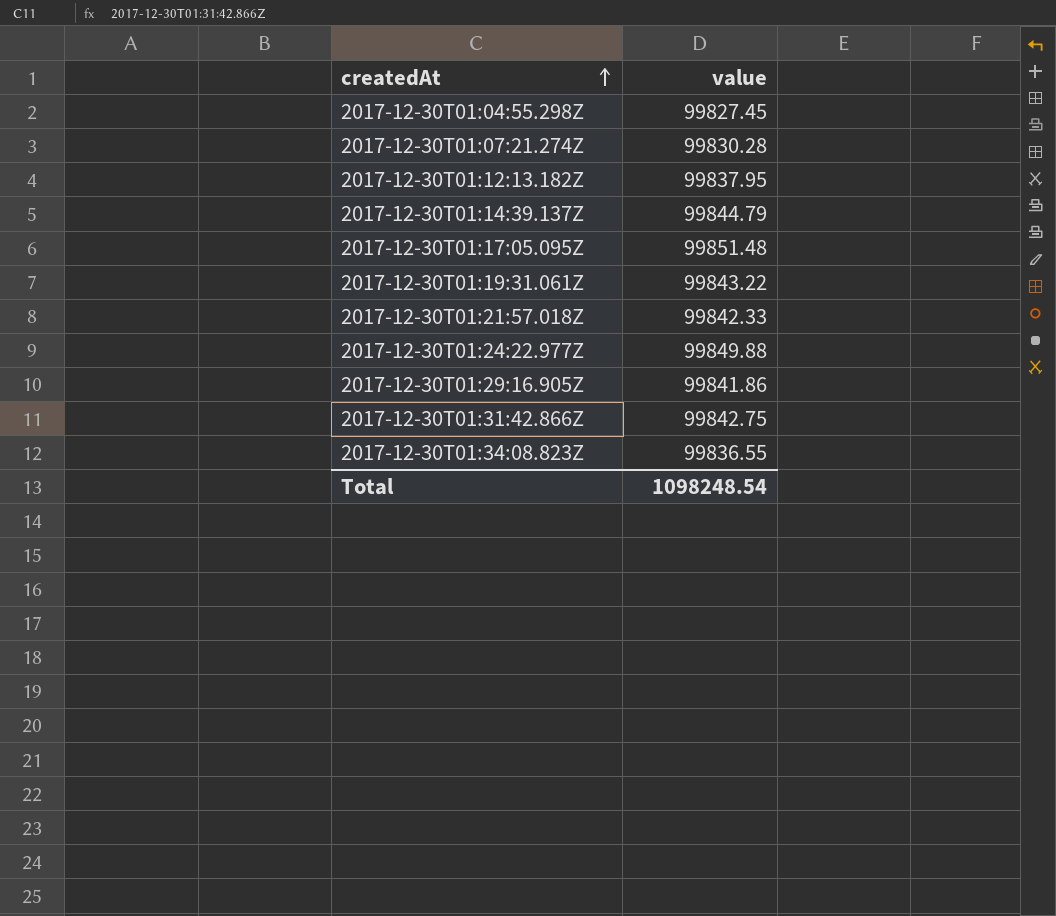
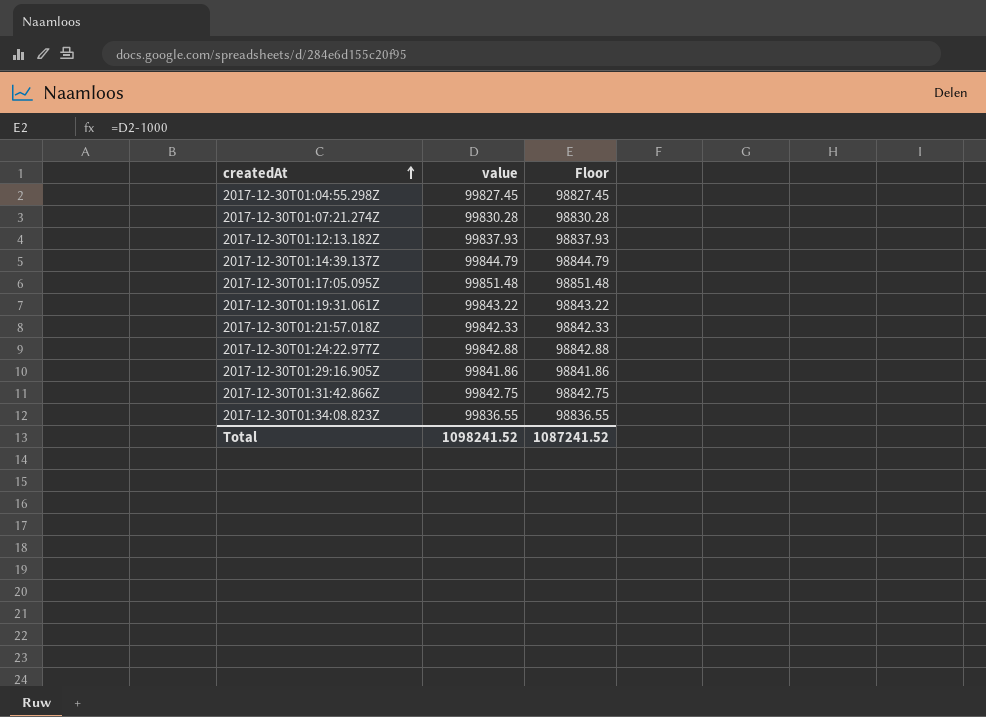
column Floor | formula: none -> [value] - 1000
2017-12-30T01:12:13.182Z | value: 99837.95 -> 99837.93
2017-12-30T01:24:22.977Z | value: 99849.88 -> 99842.88
Total | value: 1098248.54 -> 1098241.52

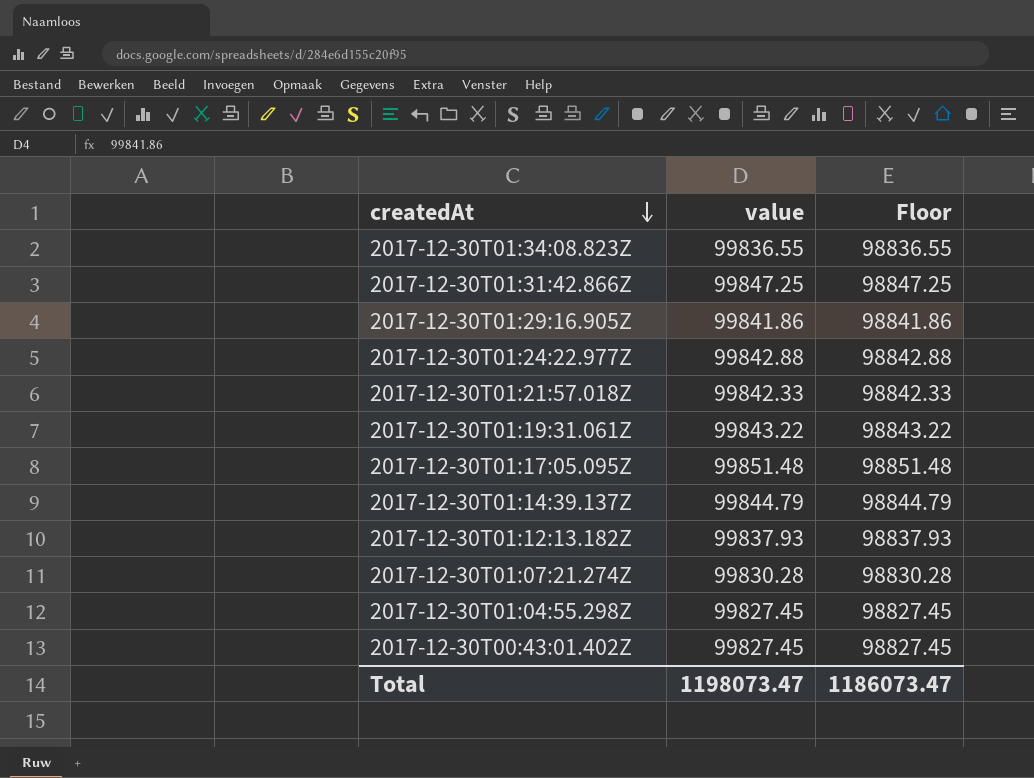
row order: createdAt ascending -> createdAt descending
2017-12-30T01:31:42.866Z | value: 99842.75 -> 99847.25
2017-12-30T01:31:42.866Z | Floor: 98842.75 -> 98847.25
row 2017-12-30T00:43:01.402Z: none -> 99827.45 | 98827.45
Total | value: 1098241.52 -> 1198073.47
Total | Floor: 1087241.52 -> 1186073.47

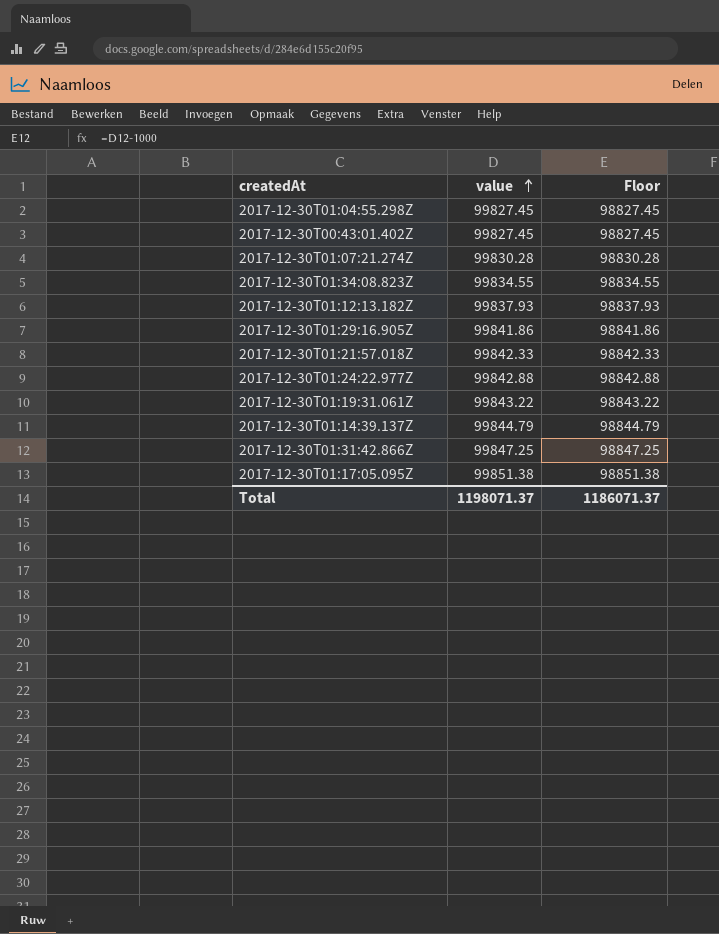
row order: createdAt descending -> value ascending
2017-12-30T01:34:08.823Z | value: 99836.55 -> 99834.55
2017-12-30T01:34:08.823Z | Floor: 98836.55 -> 98834.55
2017-12-30T01:17:05.095Z | value: 99851.48 -> 99851.38
2017-12-30T01:17:05.095Z | Floor: 98851.48 -> 98851.38
Total | value: 1198073.47 -> 1198071.37
Total | Floor: 1186073.47 -> 1186071.37

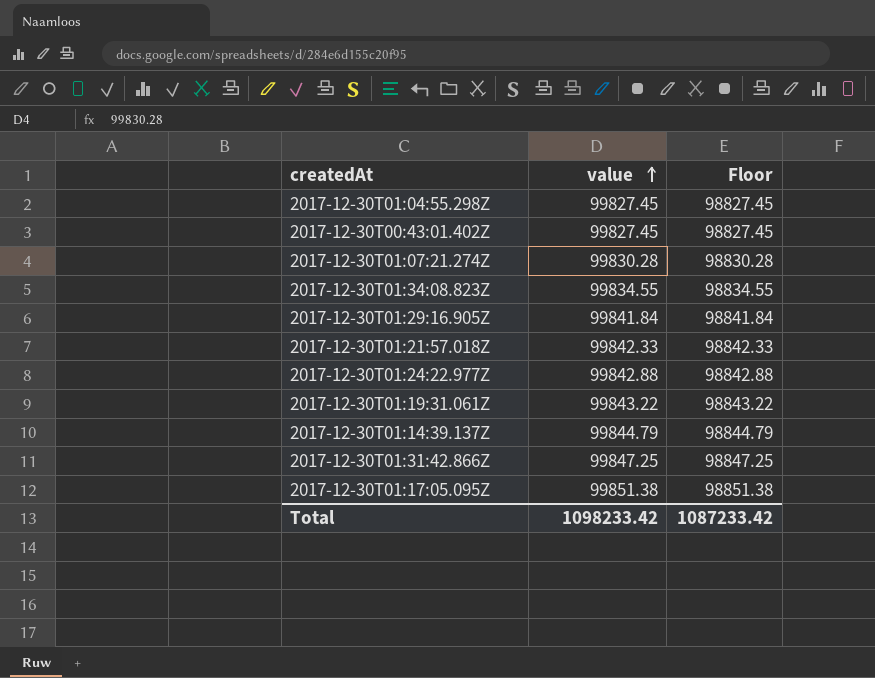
row 2017-12-30T01:12:13.182Z: 99837.93 | 98837.93 -> none
2017-12-30T01:29:16.905Z | value: 99841.86 -> 99841.84
2017-12-30T01:29:16.905Z | Floor: 98841.86 -> 98841.84
Total | value: 1198071.37 -> 1098233.42
Total | Floor: 1186071.37 -> 1087233.42

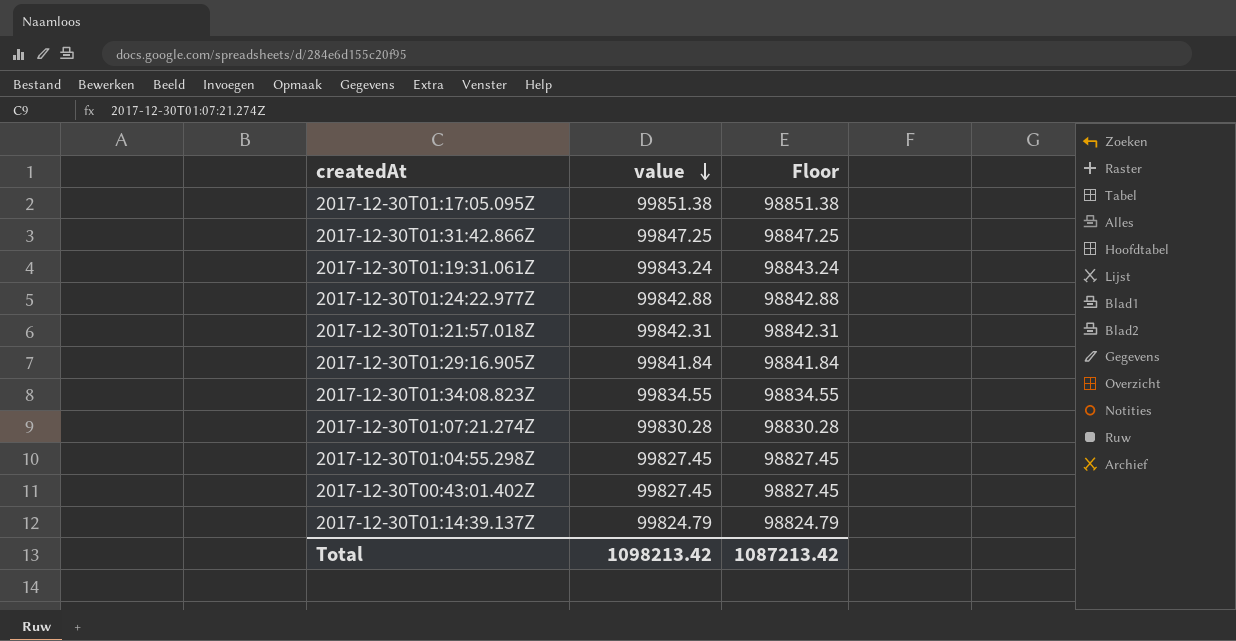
row order: value ascending -> value descending
2017-12-30T01:19:31.061Z | value: 99843.22 -> 99843.24
2017-12-30T01:19:31.061Z | Floor: 98843.22 -> 98843.24
2017-12-30T01:21:57.018Z | value: 99842.33 -> 99842.31
2017-12-30T01:21:57.018Z | Floor: 98842.33 -> 98842.31
2017-12-30T01:14:39.137Z | value: 99844.79 -> 99824.79
2017-12-30T01:14:39.137Z | Floor: 98844.79 -> 98824.79
Total | value: 1098233.42 -> 1098213.42
Total | Floor: 1087233.42 -> 1087213.42

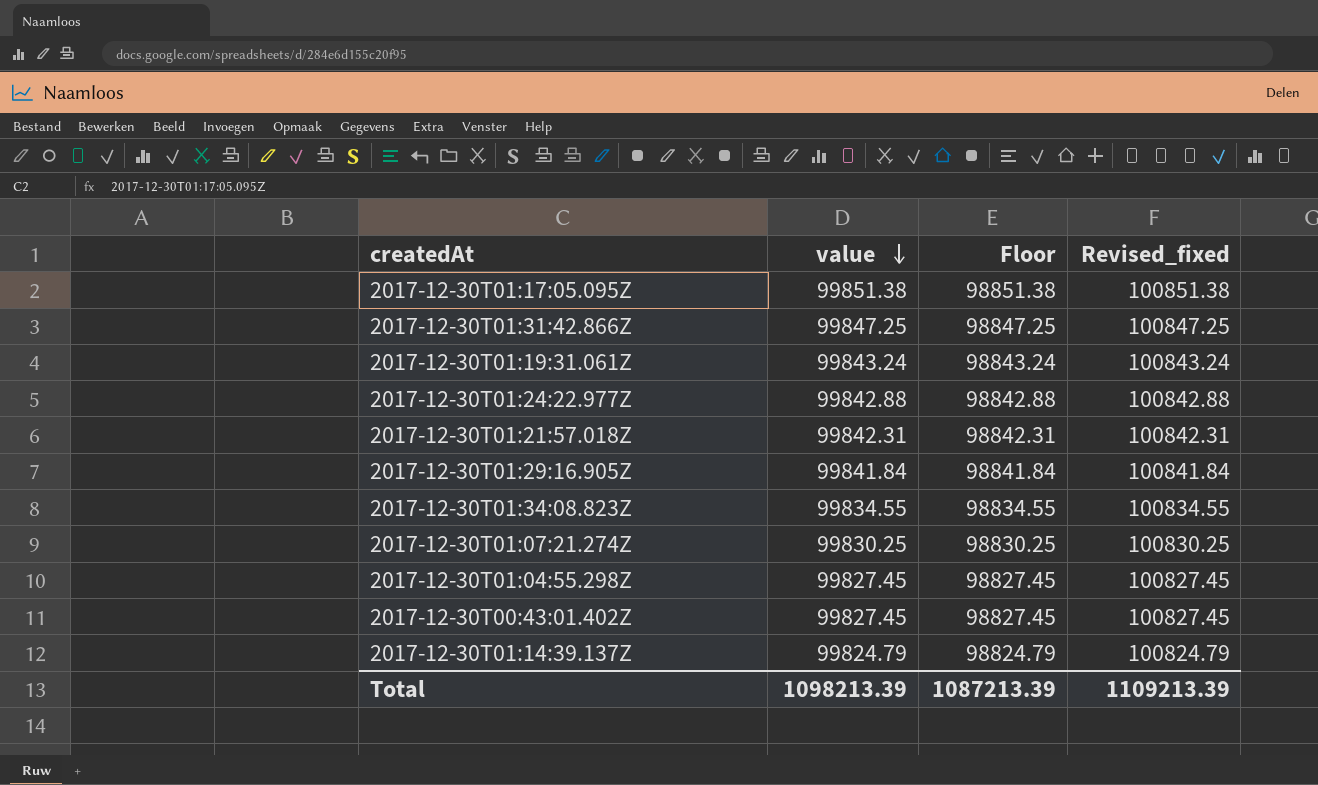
column Revised_fixed | formula: none -> [value] + 1000
2017-12-30T01:07:21.274Z | value: 99830.28 -> 99830.25
2017-12-30T01:07:21.274Z | Floor: 98830.28 -> 98830.25
Total | value: 1098213.42 -> 1098213.39
Total | Floor: 1087213.42 -> 1087213.39

